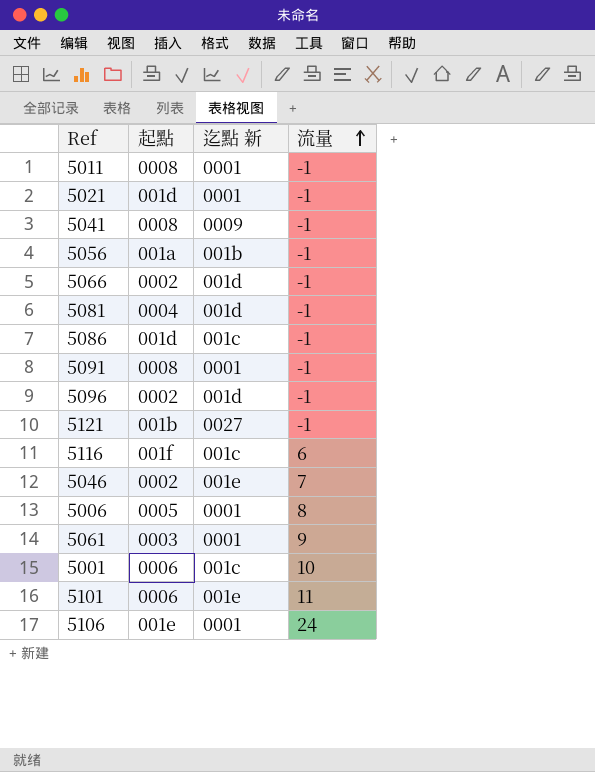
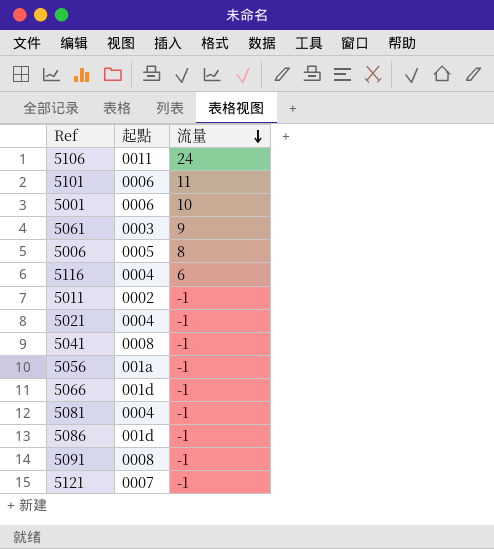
row order: 流量 ascending -> 流量 descending
column 迄點 新 | position: 3 -> none
row 5096: 0002 | 001d | -1 -> none
row 5046: 0002 | 001e | 7 -> none
5106 | 起點: 001e -> 0011
5116 | 起點: 001f -> 0004
5011 | 起點: 0008 -> 0002
5021 | 起點: 001d -> 0004
5066 | 起點: 0002 -> 001d
5121 | 起點: 001b -> 0007

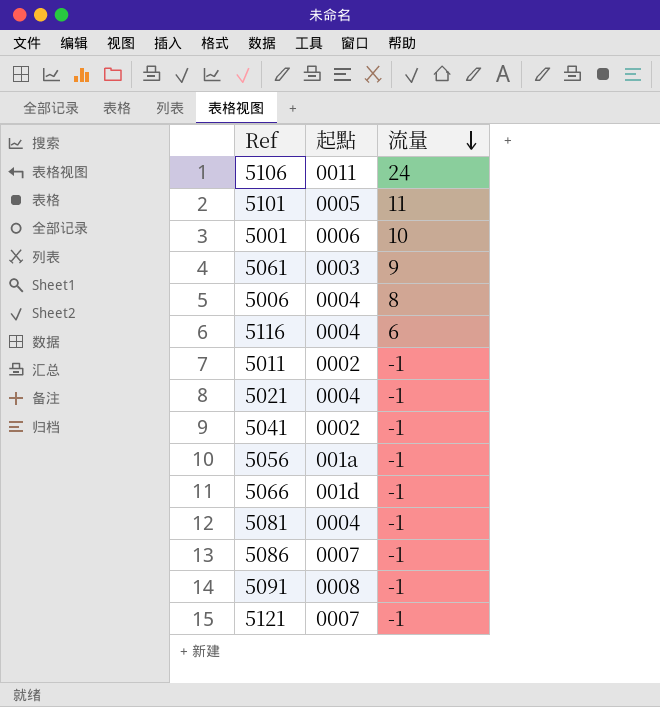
5101 | 起點: 0006 -> 0005
5006 | 起點: 0005 -> 0004
5041 | 起點: 0008 -> 0002
5086 | 起點: 001d -> 0007

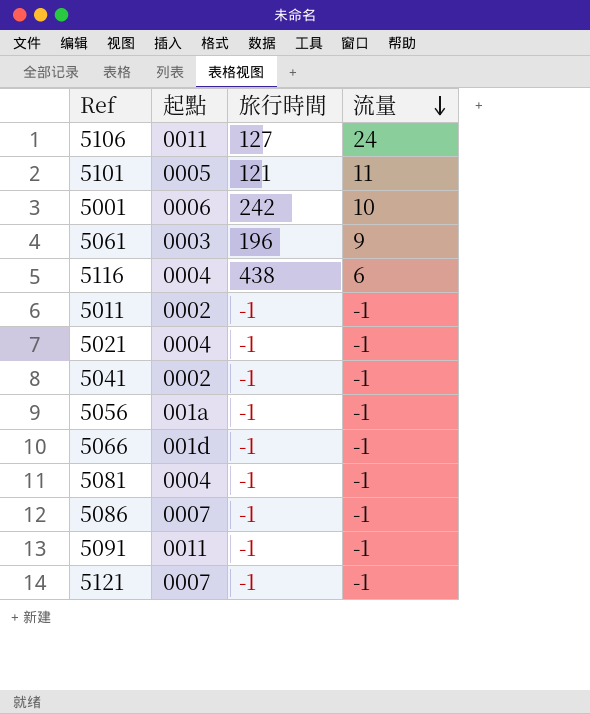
column 旅行時間 | position: none -> 3
row 5006: 0004 | 8 -> none
5091 | 起點: 0008 -> 0011

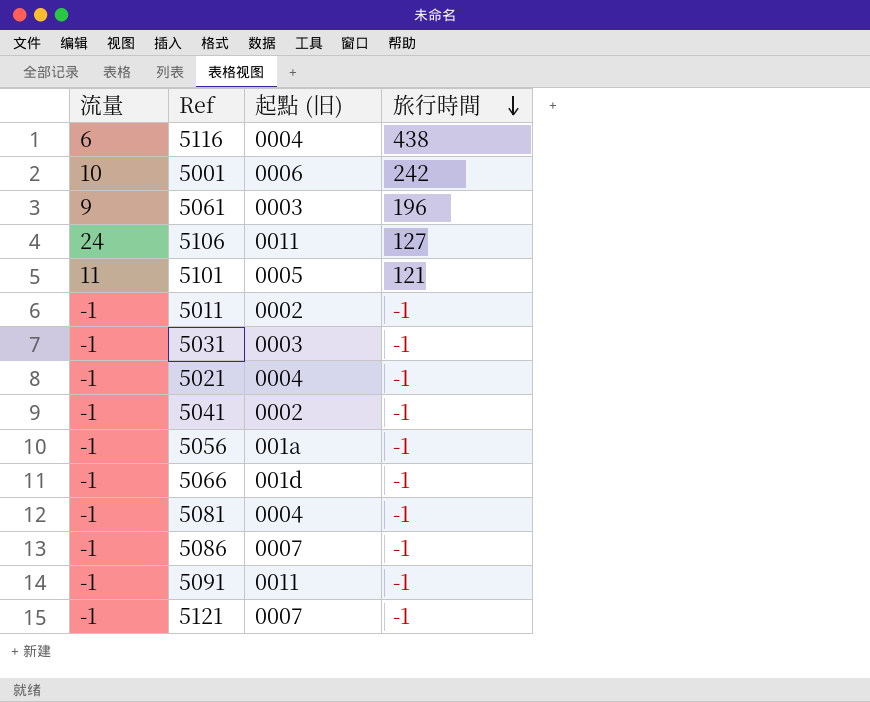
row order: 流量 descending -> 旅行時間 descending
column 流量 | position: 4 -> 1
column name: 起點 -> 起點 (旧)
row 5031: none -> -1 | 0003 | -1

